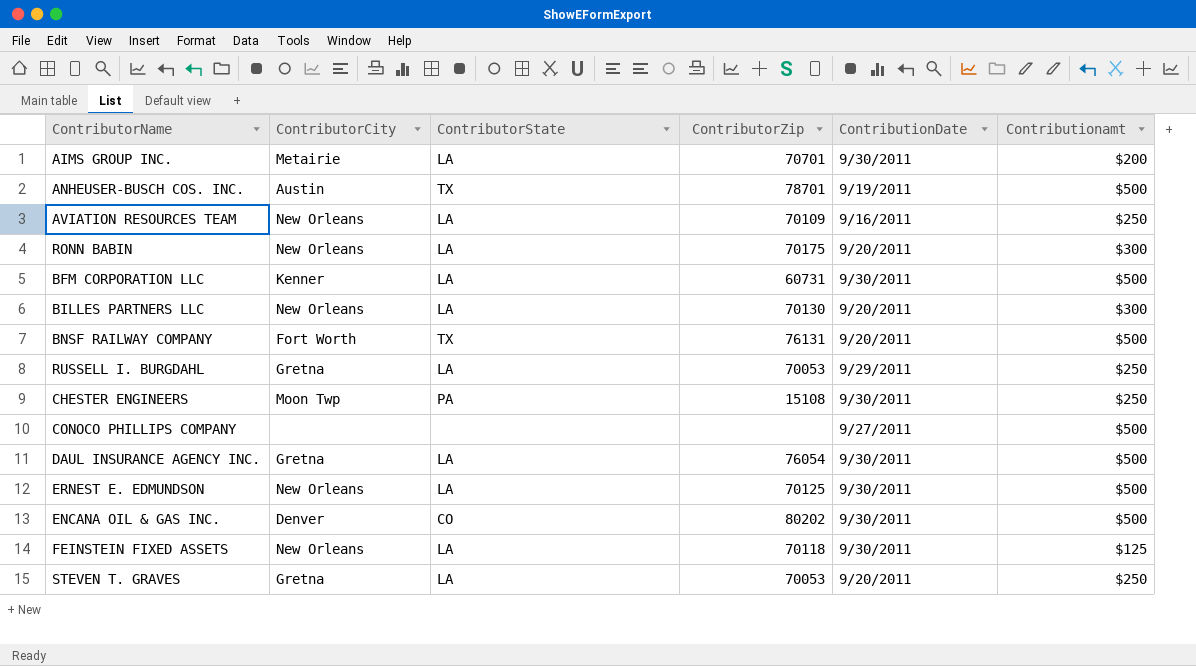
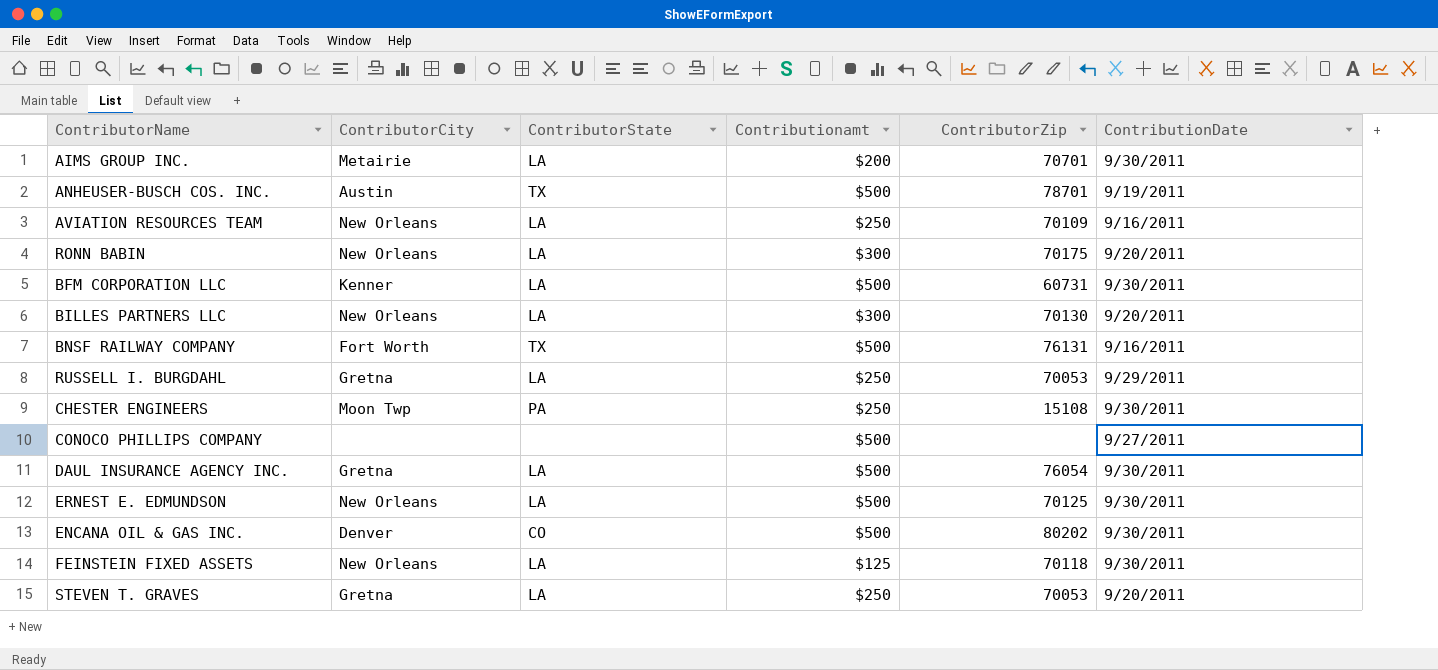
column Contributionamt | position: 6 -> 4
BNSF RAILWAY COMPANY | ContributionDate: 9/20/2011 -> 9/16/2011

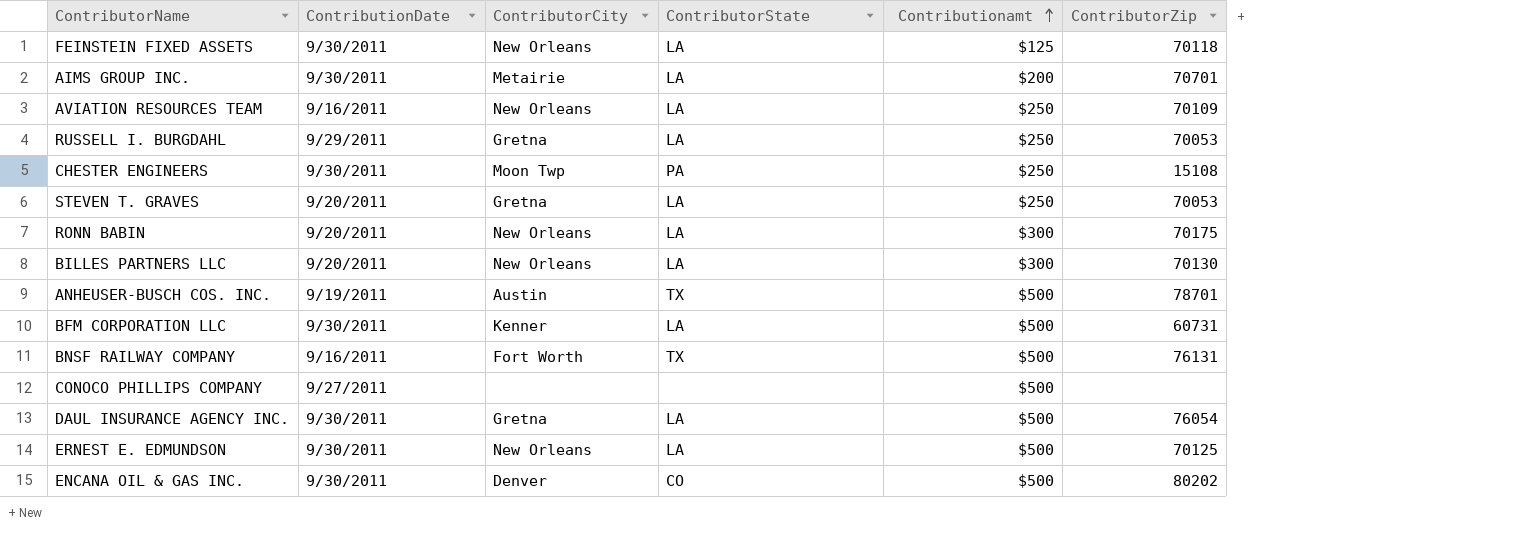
row order: none -> Contributionamt ascending
column ContributionDate | position: 6 -> 2

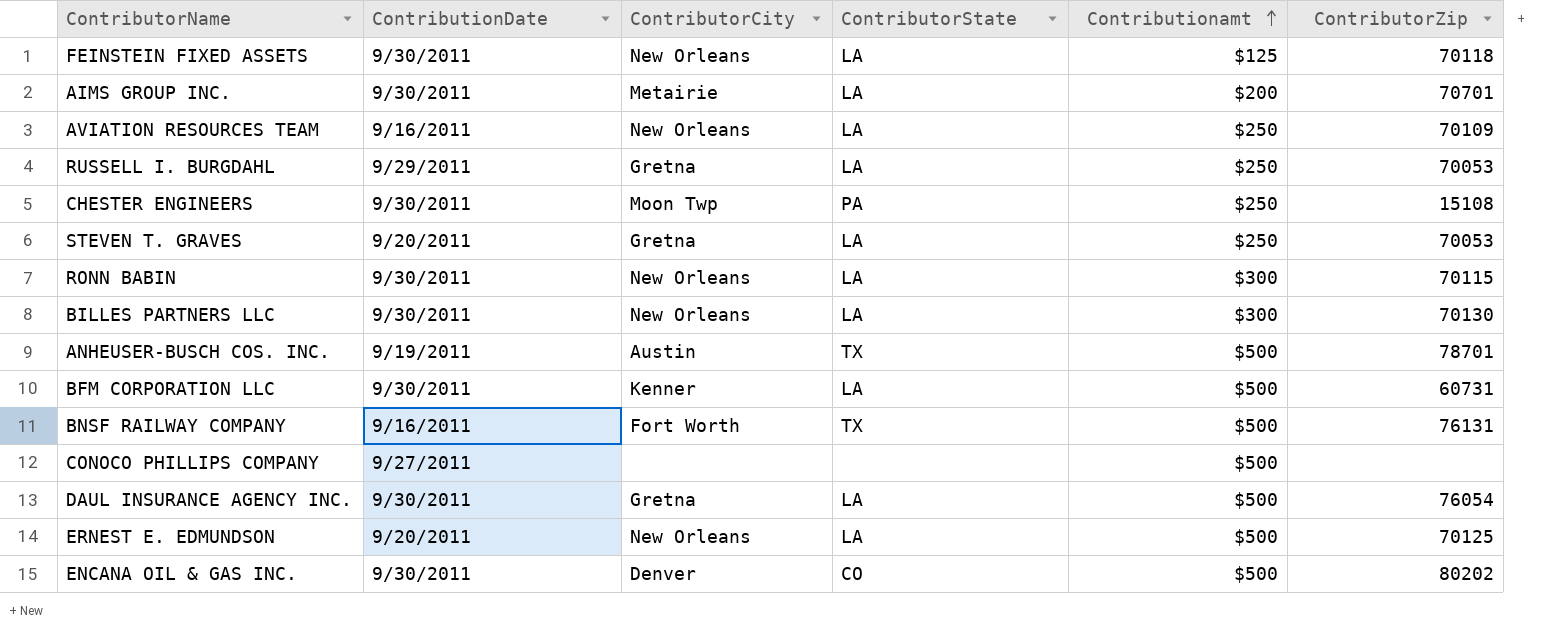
RONN BABIN | ContributionDate: 9/20/2011 -> 9/30/2011
RONN BABIN | ContributorZip: 70175 -> 70115
BILLES PARTNERS LLC | ContributionDate: 9/20/2011 -> 9/30/2011
ERNEST E. EDMUNDSON | ContributionDate: 9/30/2011 -> 9/20/2011

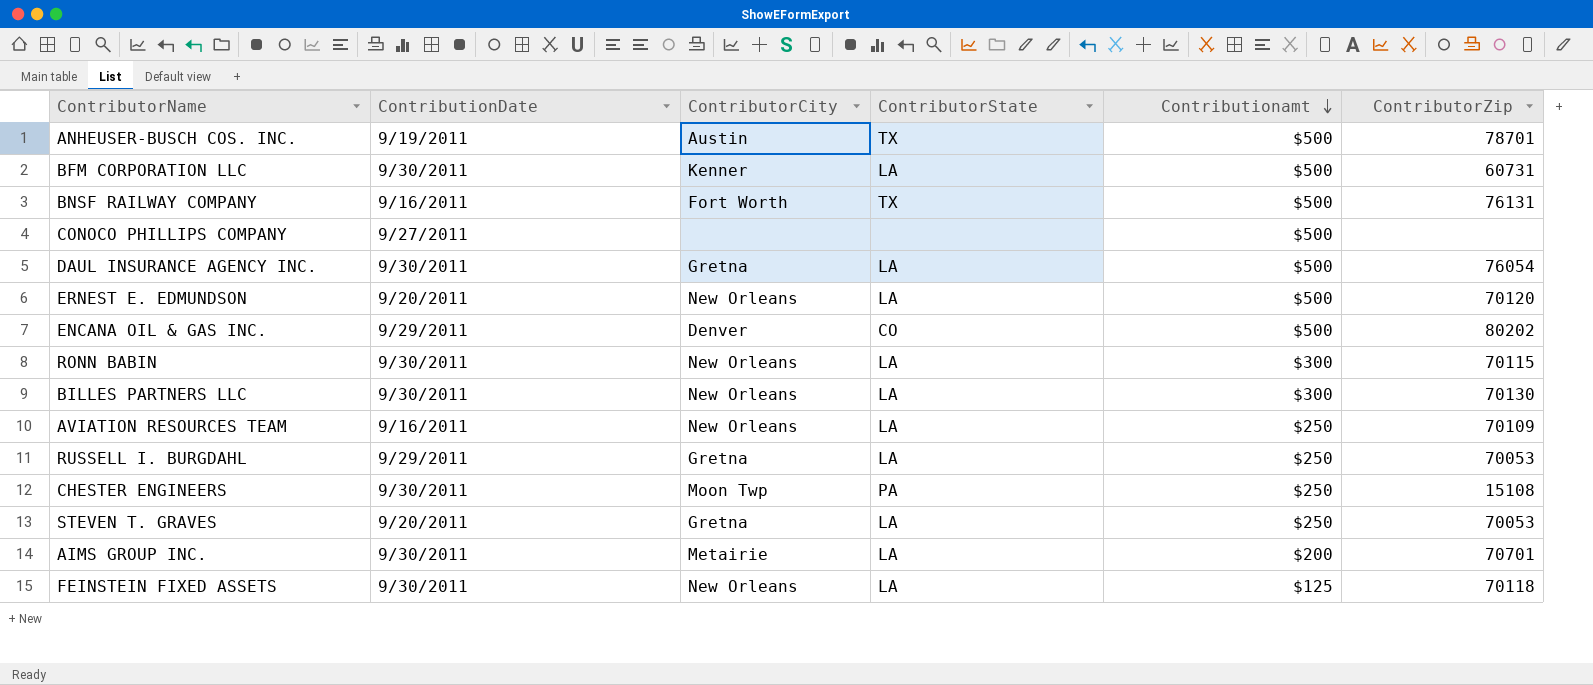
row order: Contributionamt ascending -> Contributionamt descending
ERNEST E. EDMUNDSON | ContributorZip: 70125 -> 70120
ENCANA OIL & GAS INC. | ContributionDate: 9/30/2011 -> 9/29/2011

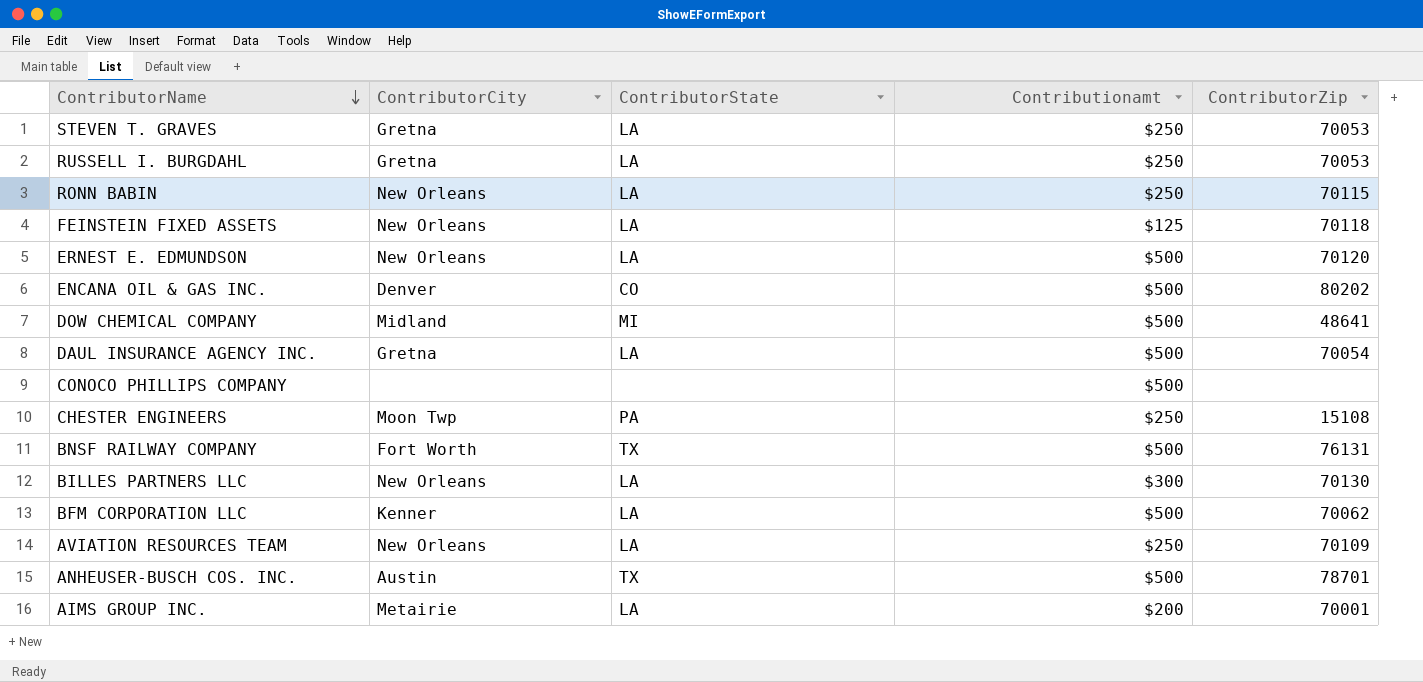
row order: Contributionamt descending -> ContributorName descending
column ContributionDate | position: 2 -> none
RONN BABIN | Contributionamt: $300 -> $250
row DOW CHEMICAL COMPANY: none -> Midland | MI | $500 | 48641
DAUL INSURANCE AGENCY INC. | ContributorZip: 76054 -> 70054
BFM CORPORATION LLC | ContributorZip: 60731 -> 70062
AIMS GROUP INC. | ContributorZip: 70701 -> 70001

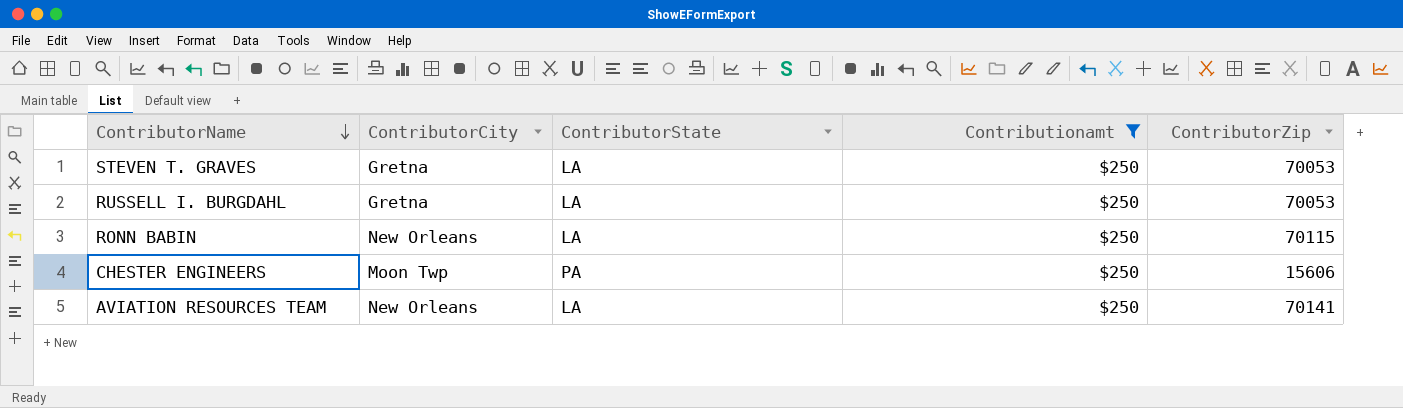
filter: none -> Contributionamt = $250
CHESTER ENGINEERS | ContributorZip: 15108 -> 15606
AVIATION RESOURCES TEAM | ContributorZip: 70109 -> 70141

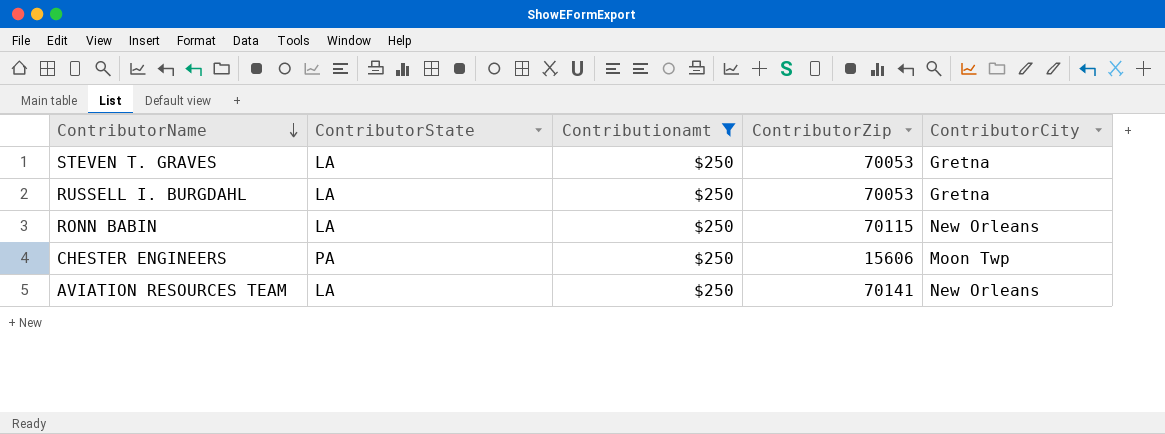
column ContributorCity | position: 2 -> 5

